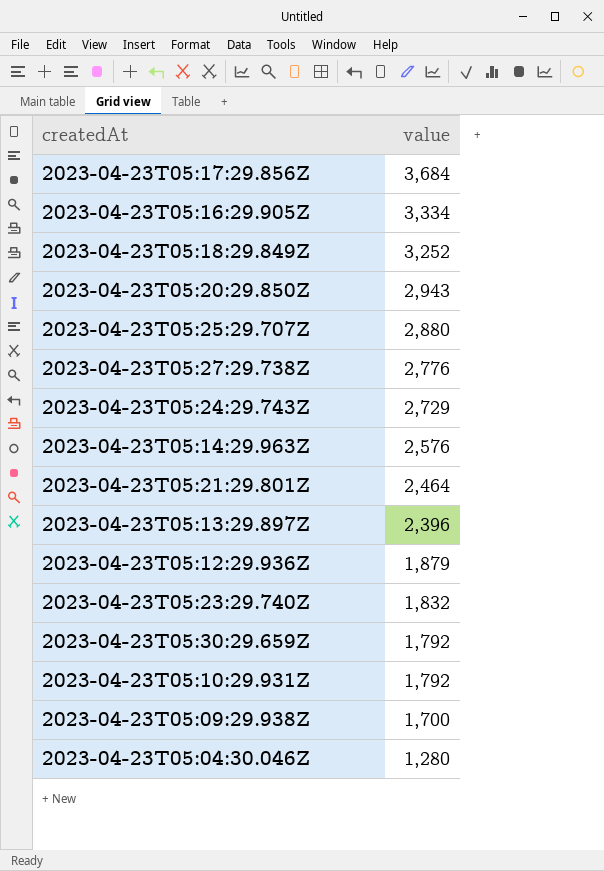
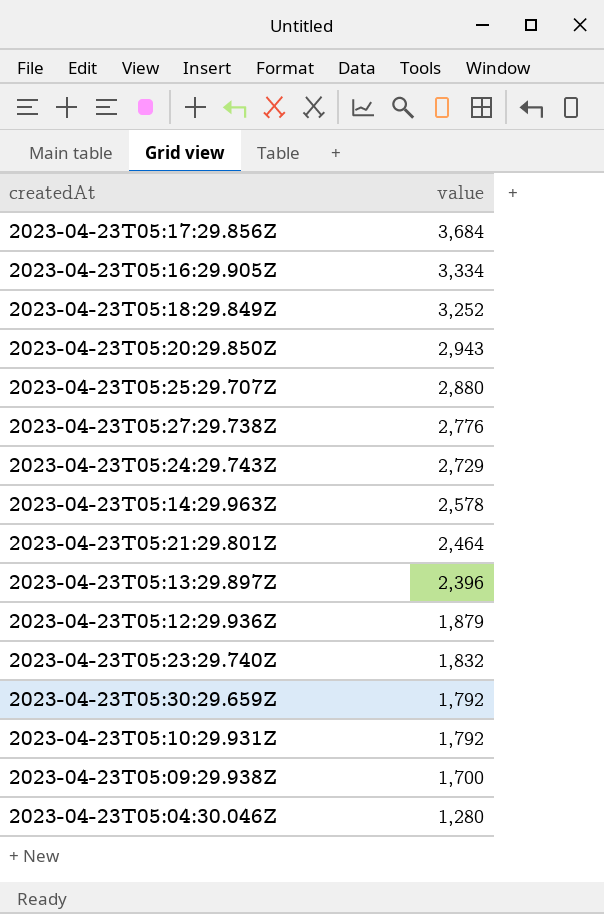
2023-04-23T05:14:29.963Z | value: 2,576 -> 2,578

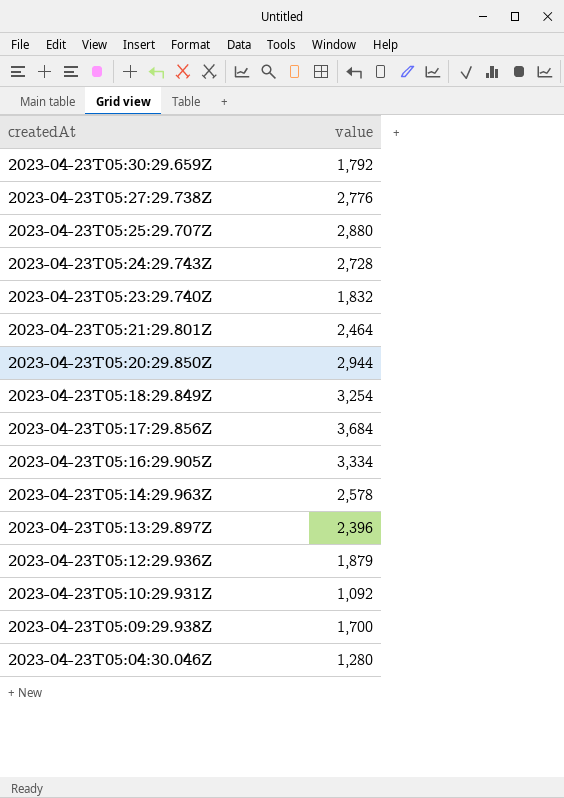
row order: value descending -> createdAt descending
2023-04-23T05:24:29.743Z | value: 2,729 -> 2,728
2023-04-23T05:20:29.850Z | value: 2,943 -> 2,944
2023-04-23T05:18:29.849Z | value: 3,252 -> 3,254
2023-04-23T05:10:29.931Z | value: 1,792 -> 1,092

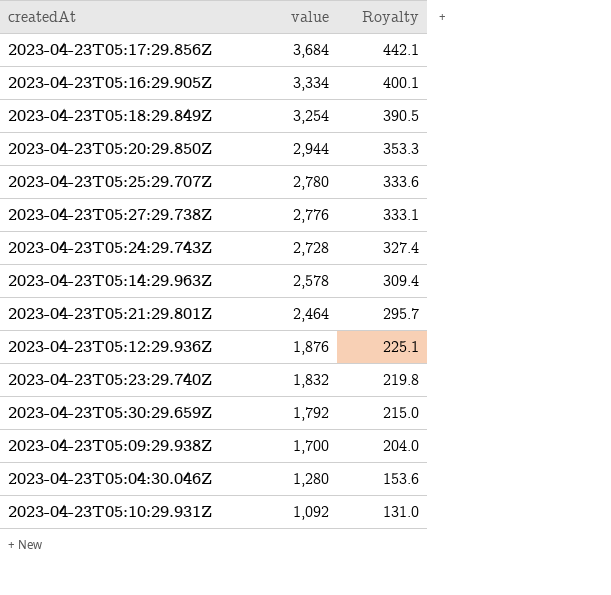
row order: createdAt descending -> value descending
column Royalty | formula: none -> [value] * 0.12
row 2023-04-23T05:13:29.897Z: 2,396 -> none
2023-04-23T05:25:29.707Z | value: 2,880 -> 2,780
2023-04-23T05:12:29.936Z | value: 1,879 -> 1,876

